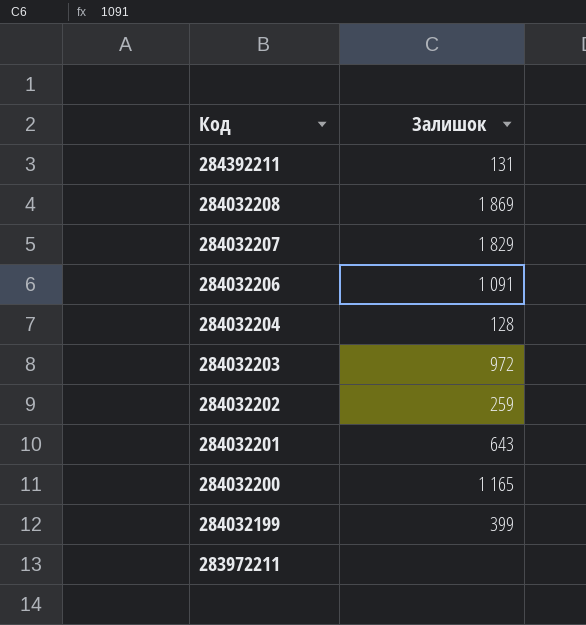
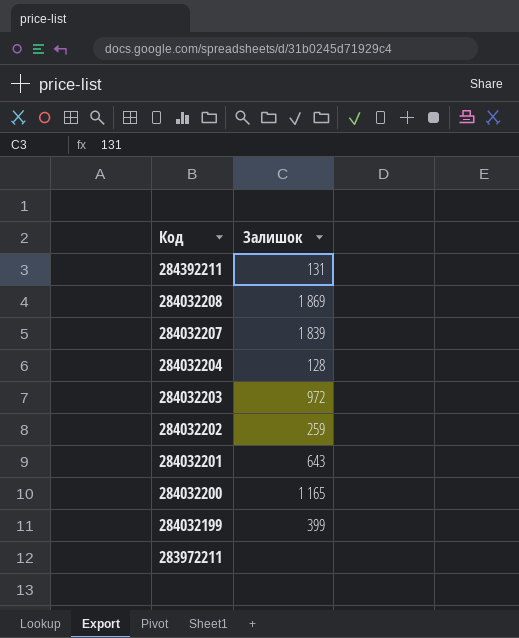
row 284032206: 1 091 -> none
284032207 | Залишок: 1 829 -> 1 839

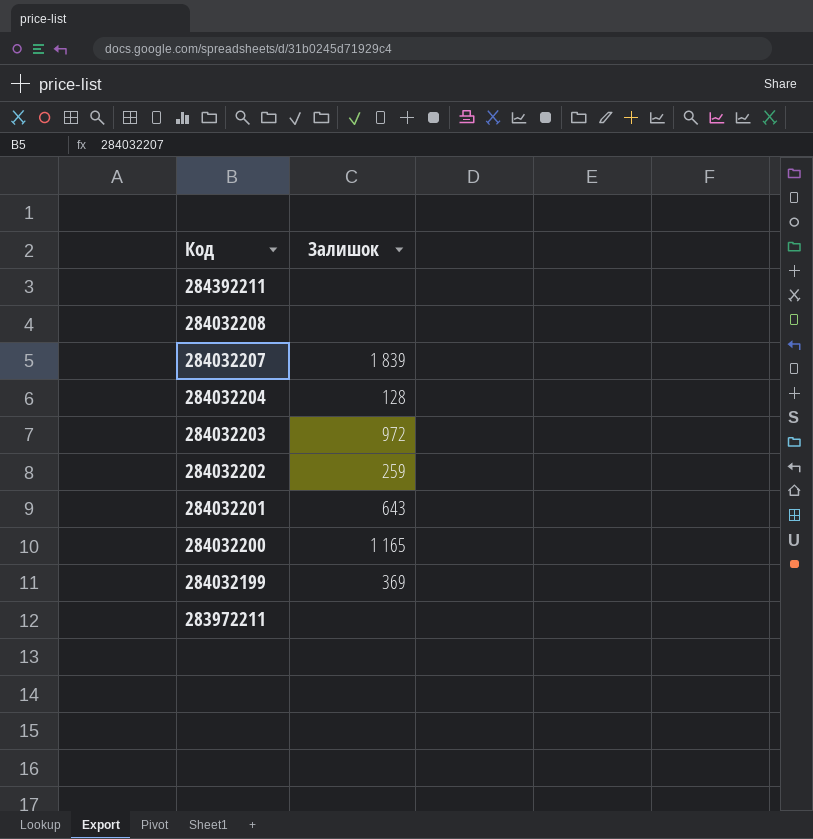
284392211 | Залишок: 131 -> none
284032208 | Залишок: 1 869 -> none
284032199 | Залишок: 399 -> 369

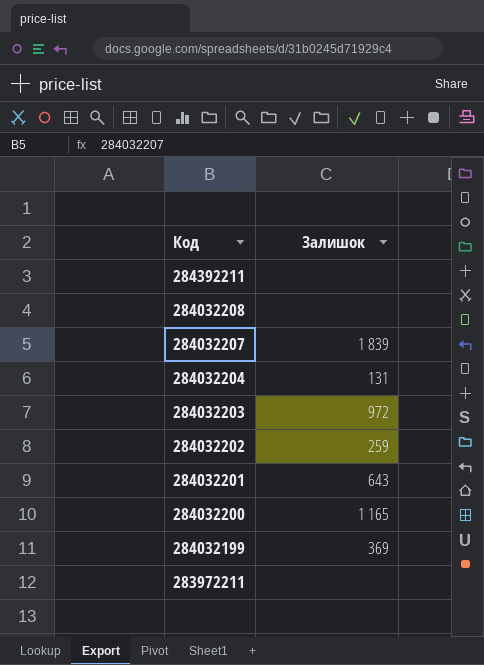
284032204 | Залишок: 128 -> 131

